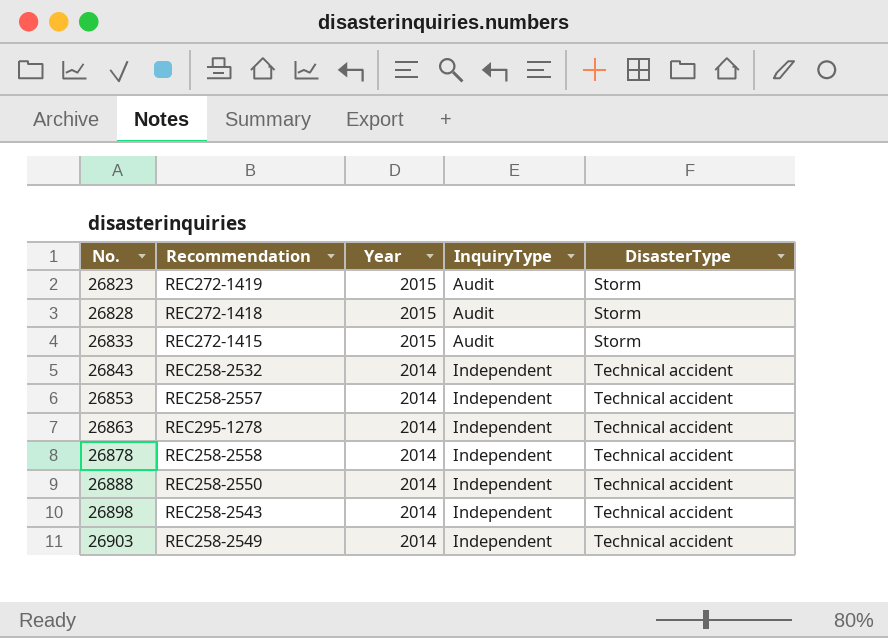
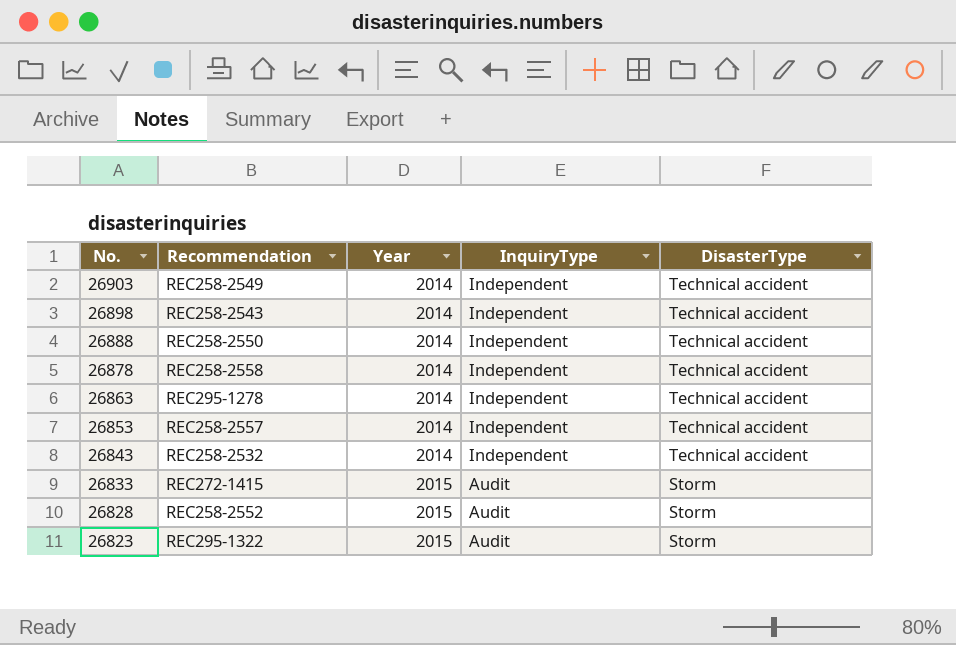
row order: No. ascending -> No. descending
26828 | Recommendation: REC272-1418 -> REC258-2552
26823 | Recommendation: REC272-1419 -> REC295-1322

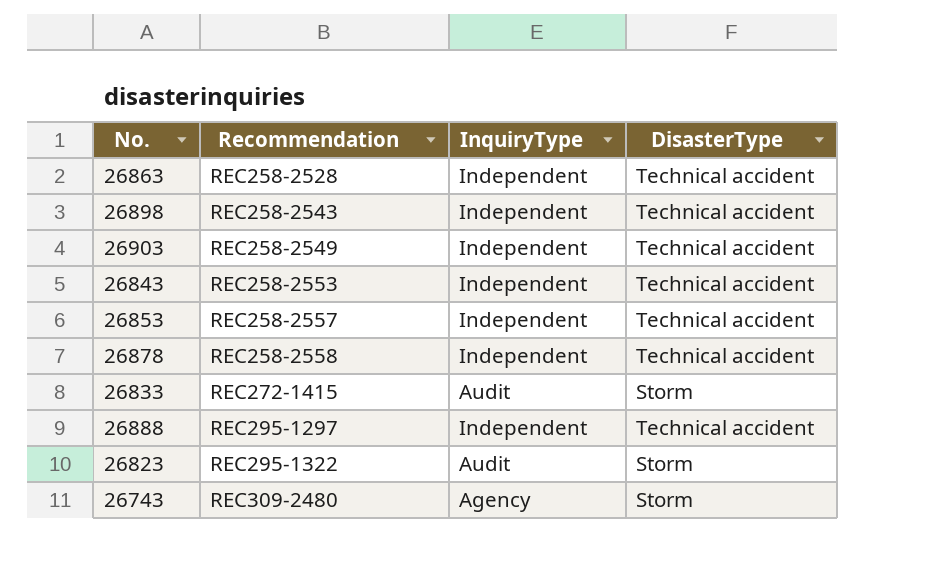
row order: No. descending -> Recommendation ascending
column Year | position: 3 -> none
row 26828: REC258-2552 | 2015 | Audit | Storm -> none
26863 | Recommendation: REC295-1278 -> REC258-2528
26843 | Recommendation: REC258-2532 -> REC258-2553
26888 | Recommendation: REC258-2550 -> REC295-1297
row 26743: none -> REC309-2480 | Agency | Storm

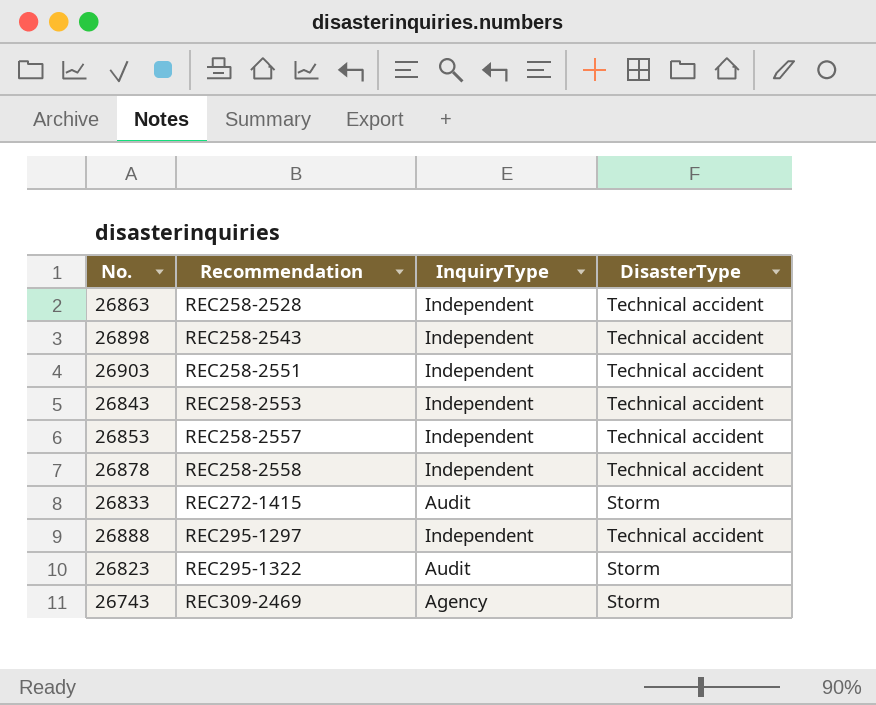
26903 | Recommendation: REC258-2549 -> REC258-2551
26743 | Recommendation: REC309-2480 -> REC309-2469

